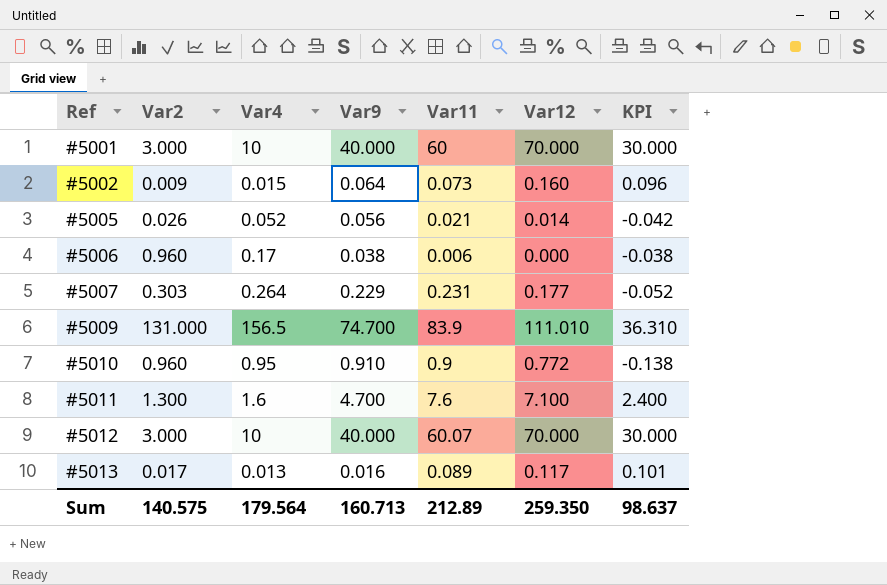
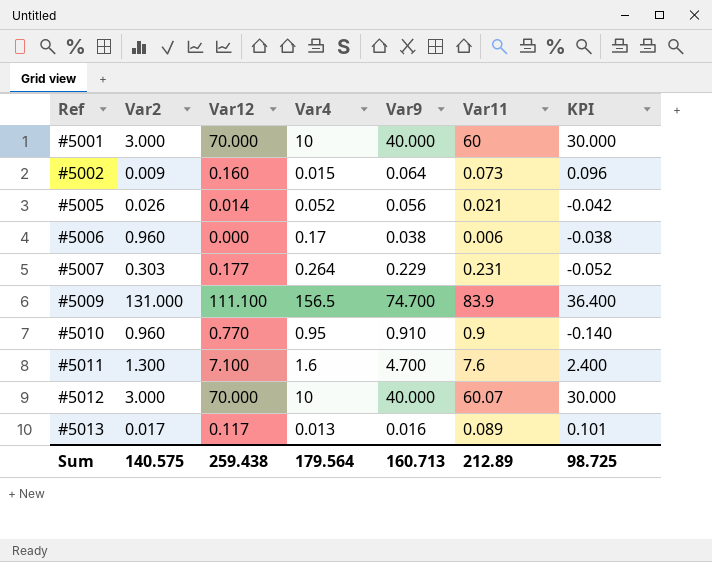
column Var12 | position: 6 -> 3
#5009 | Var12: 111.010 -> 111.100
#5009 | KPI: 36.310 -> 36.400
#5010 | Var12: 0.772 -> 0.770
#5010 | KPI: -0.138 -> -0.140
Sum | Var12: 259.350 -> 259.438
Sum | KPI: 98.637 -> 98.725

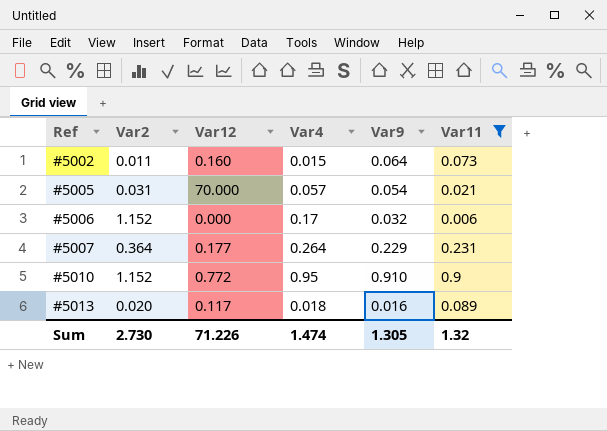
filter: none -> Var11 <= 0.9
column KPI | formula: [Var12] - [Var9] -> none
#5002 | Var2: 0.009 -> 0.011
#5005 | Var2: 0.026 -> 0.031
#5005 | Var12: 0.014 -> 70.000
#5005 | Var4: 0.052 -> 0.057
#5005 | Var9: 0.056 -> 0.054
#5006 | Var2: 0.960 -> 1.152
#5006 | Var9: 0.038 -> 0.032
#5007 | Var2: 0.303 -> 0.364
#5010 | Var2: 0.960 -> 1.152
#5010 | Var12: 0.770 -> 0.772
#5013 | Var2: 0.017 -> 0.020
#5013 | Var4: 0.013 -> 0.018
Sum | Var2: 140.575 -> 2.730
Sum | Var12: 259.438 -> 71.226
Sum | Var4: 179.564 -> 1.474
Sum | Var9: 160.713 -> 1.305
Sum | Var11: 212.89 -> 1.32

